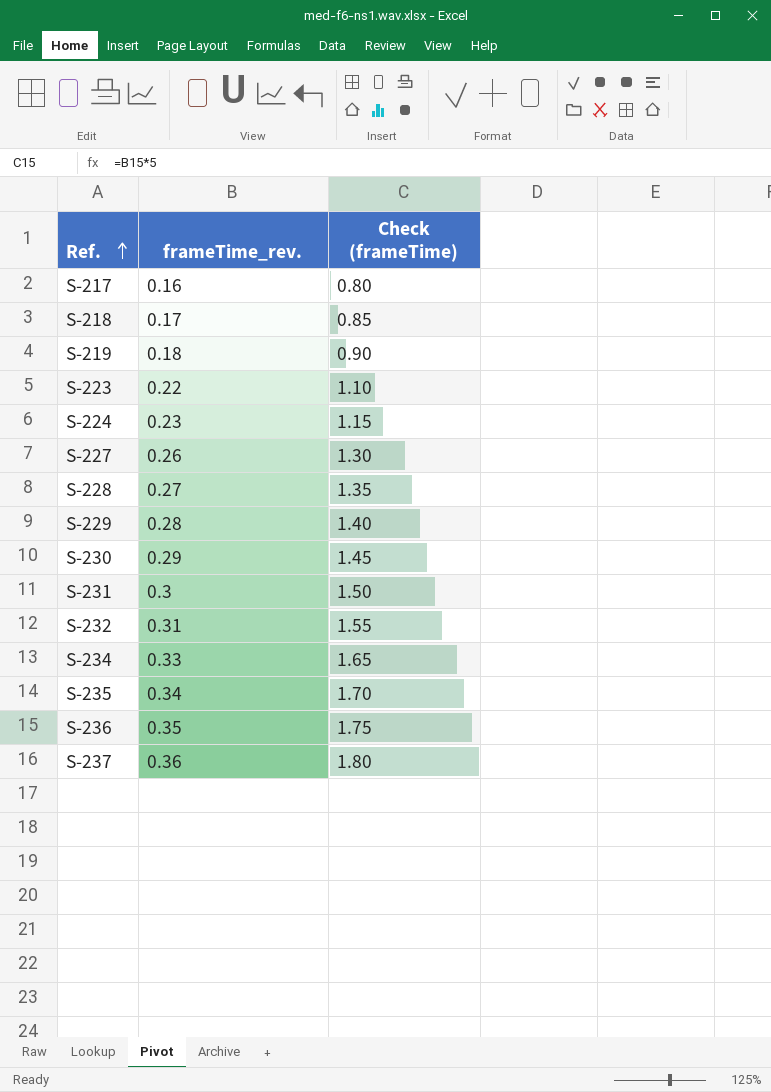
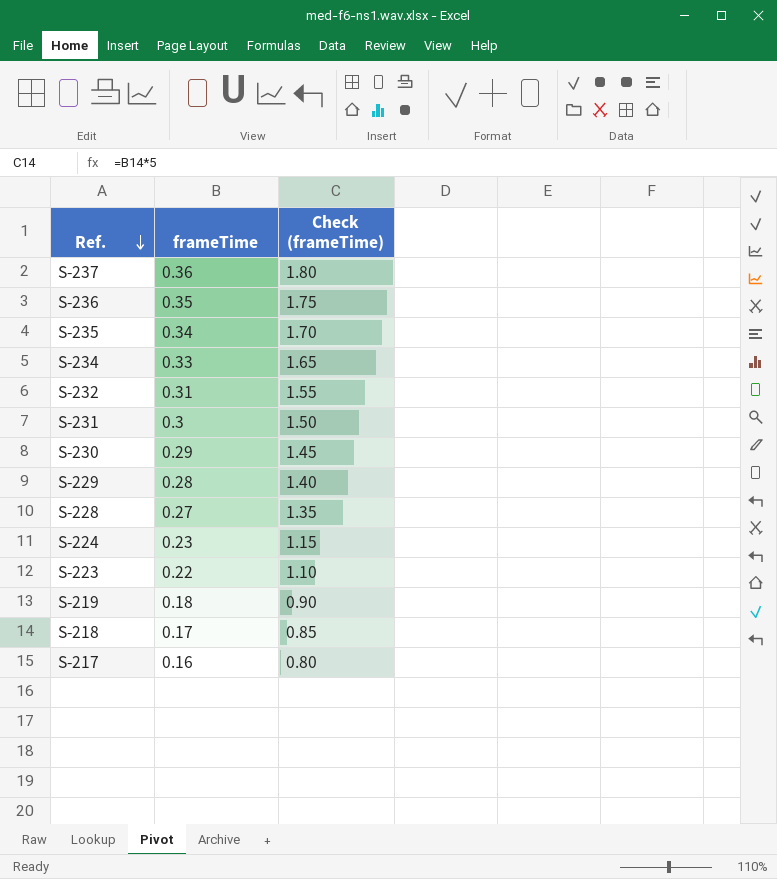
row order: Ref. ascending -> Ref. descending
column name: frameTime_rev. -> frameTime
row S-227: 0.26 | 1.30 -> none

